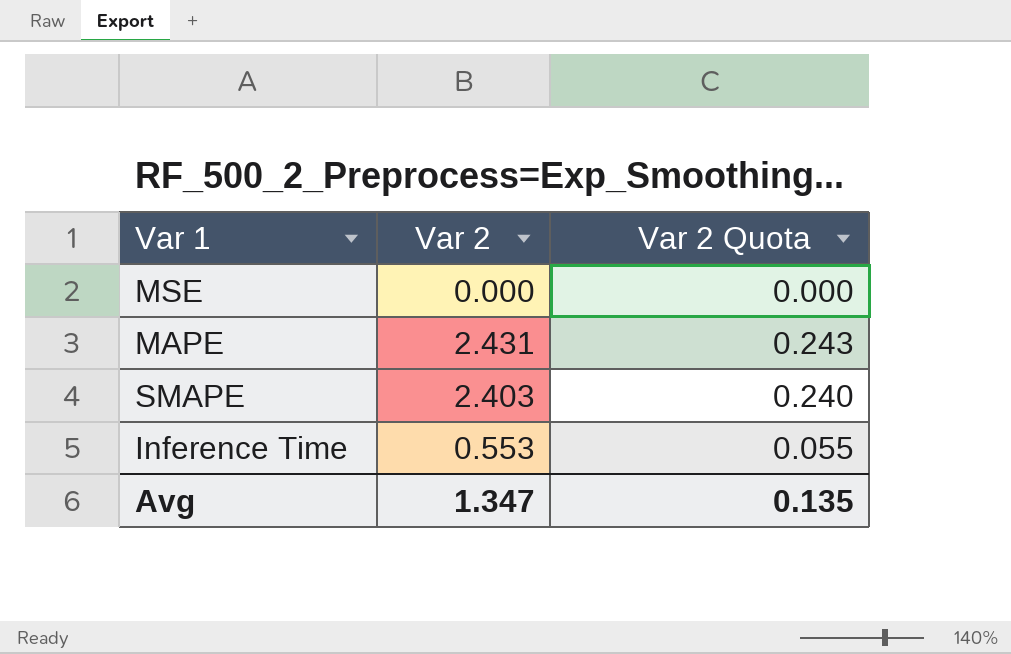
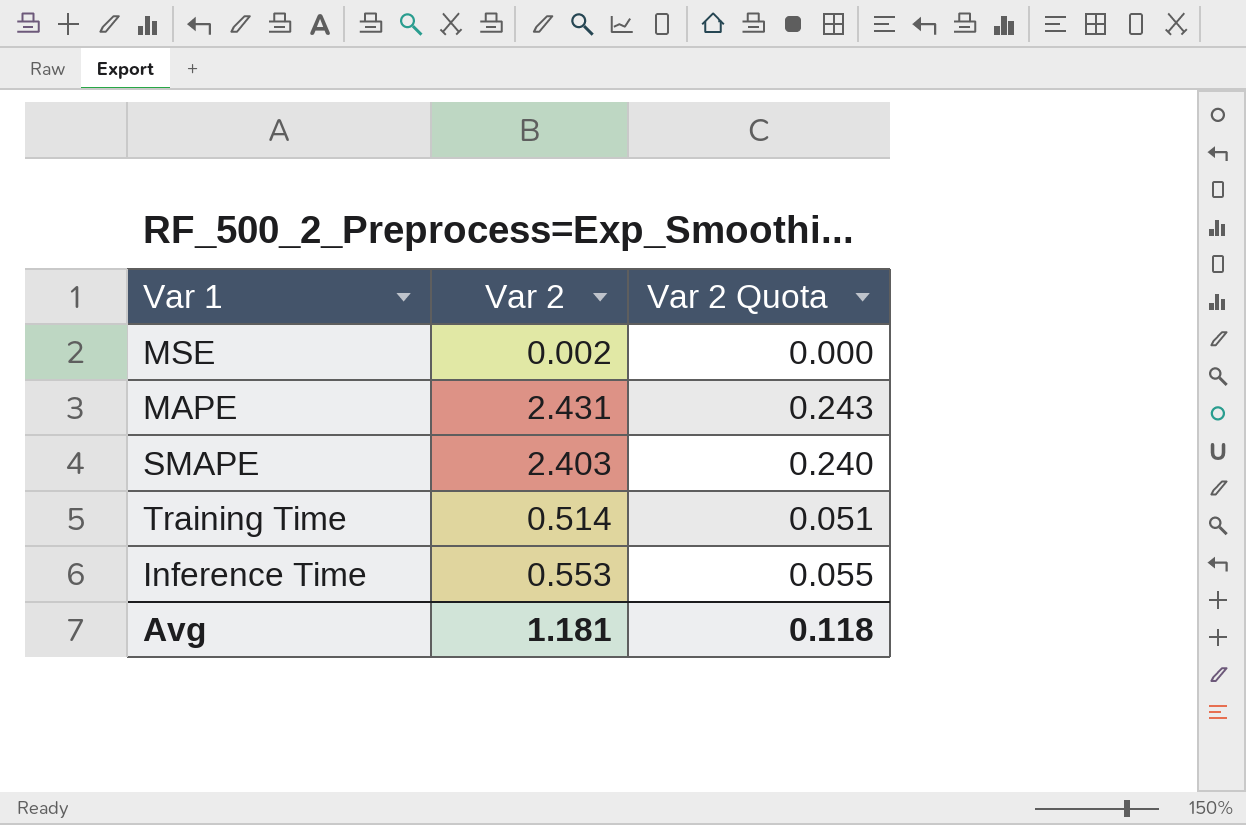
MSE | Var 2: 0.000 -> 0.002
row Training Time: none -> 0.514 | 0.051
Avg | Var 2: 1.347 -> 1.181
Avg | Var 2 Quota: 0.135 -> 0.118

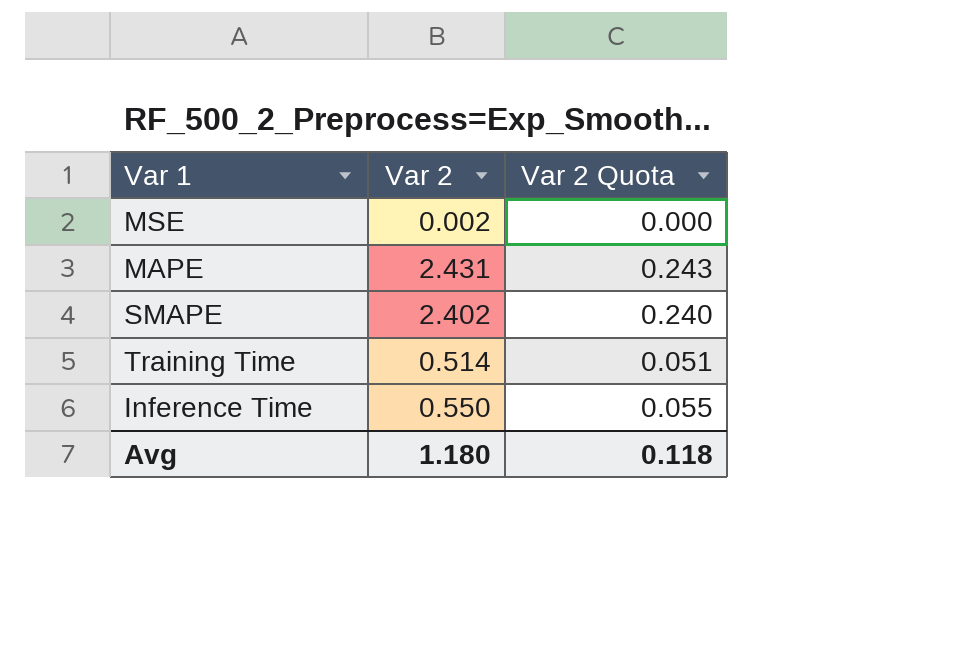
SMAPE | Var 2: 2.403 -> 2.402
Inference Time | Var 2: 0.553 -> 0.550
Avg | Var 2: 1.181 -> 1.180

